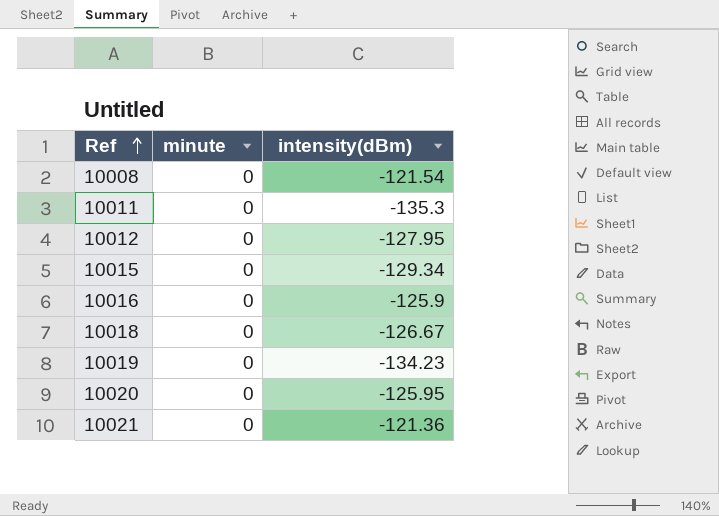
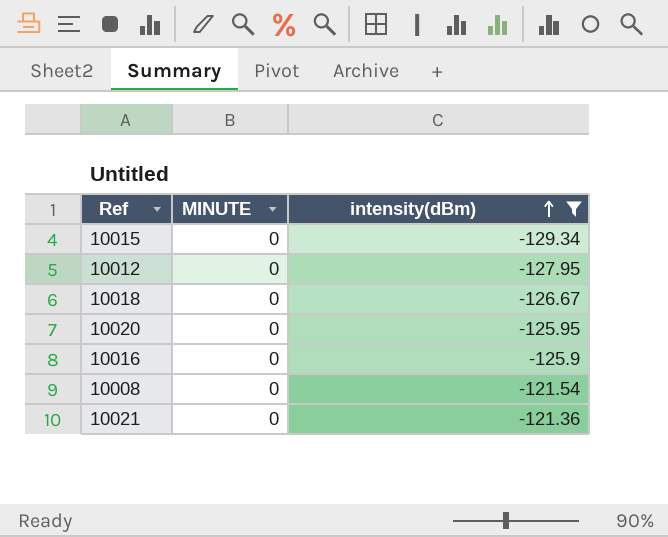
filter: none -> intensity(dBm) >= -129.34
row order: Ref ascending -> intensity(dBm) ascending
column name: minute -> MINUTE

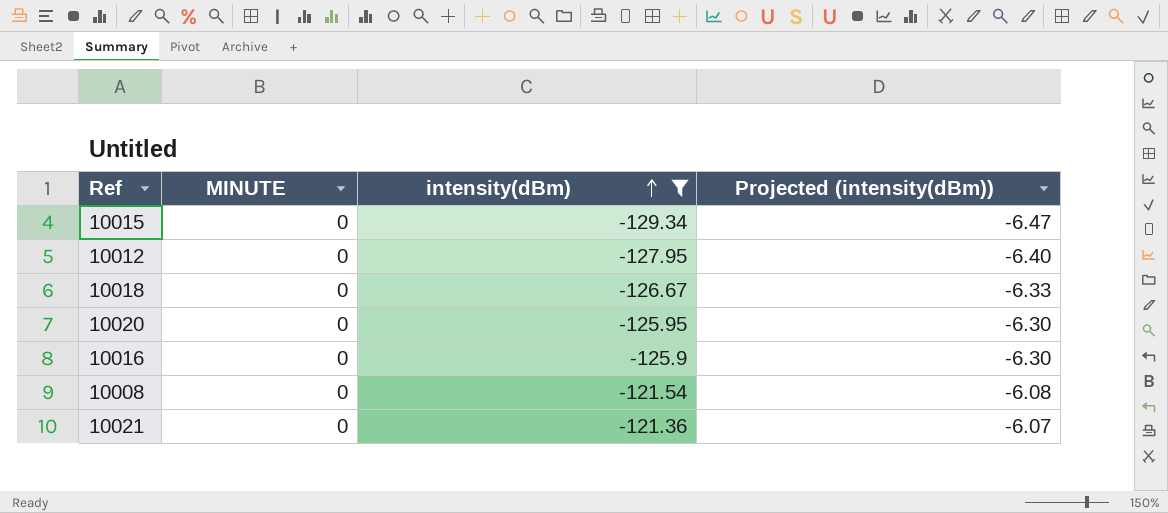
column Projected (intensity(dBm)) | formula: none -> [intensity(dBm)] * 0.05

